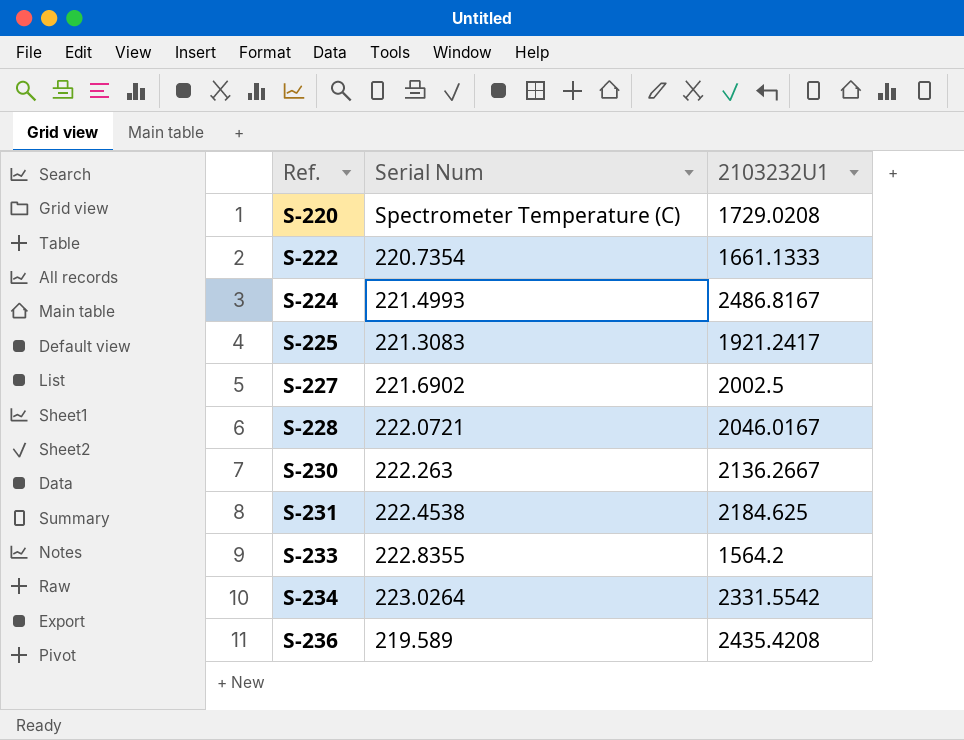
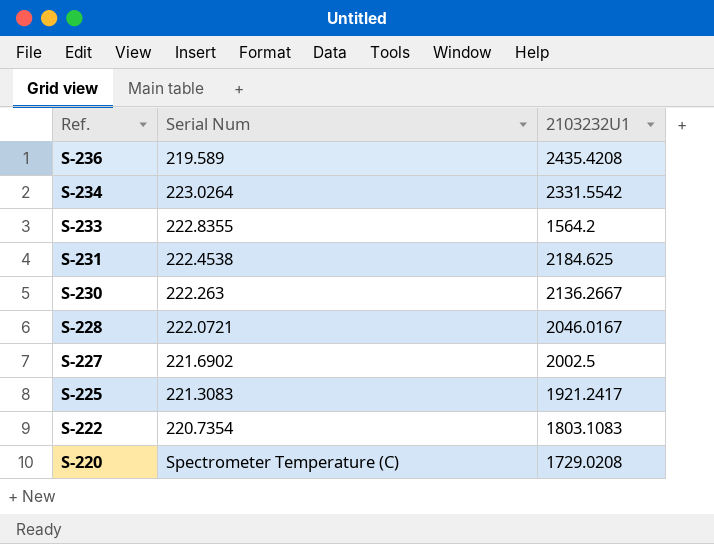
row order: Ref. ascending -> Ref. descending
row S-224: 221.4993 | 2486.8167 -> none
S-222 | 2103232U1: 1661.1333 -> 1803.1083

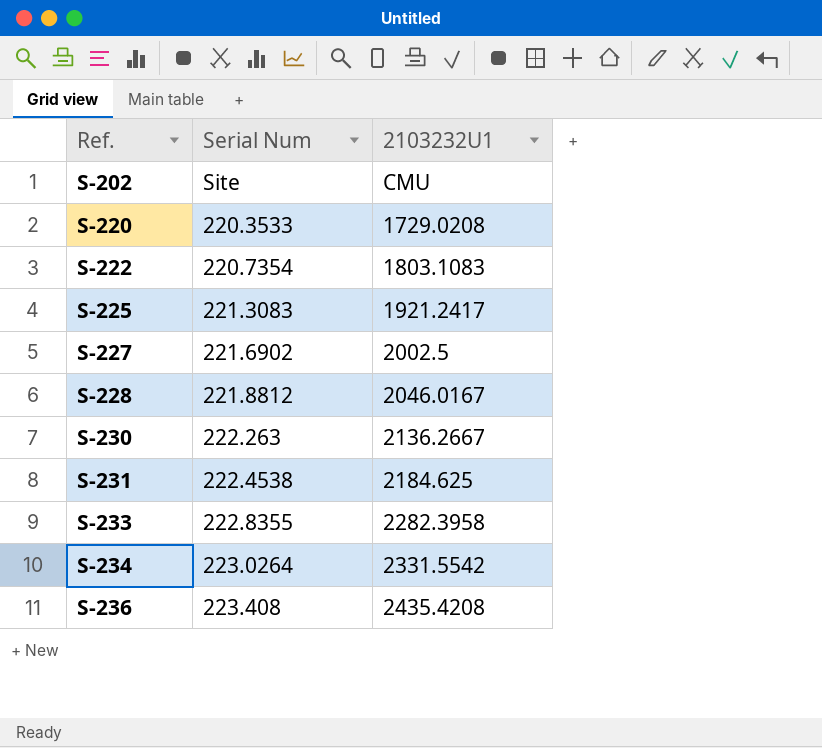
row order: Ref. descending -> Ref. ascending
row S-202: none -> Site | CMU
S-220 | Serial Num: Spectrometer Temperature (C) -> 220.3533
S-228 | Serial Num: 222.0721 -> 221.8812
S-233 | 2103232U1: 1564.2 -> 2282.3958
S-236 | Serial Num: 219.589 -> 223.408

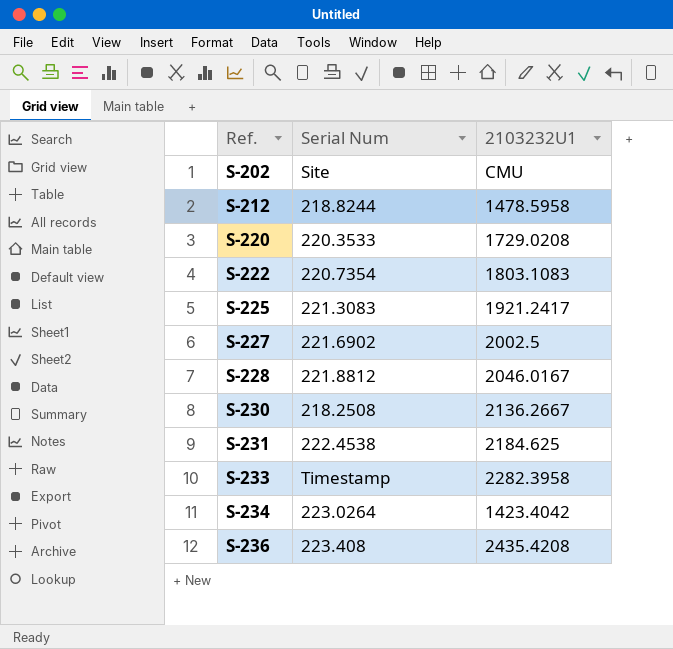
row S-212: none -> 218.8244 | 1478.5958
S-230 | Serial Num: 222.263 -> 218.2508
S-233 | Serial Num: 222.8355 -> Timestamp
S-234 | 2103232U1: 2331.5542 -> 1423.4042

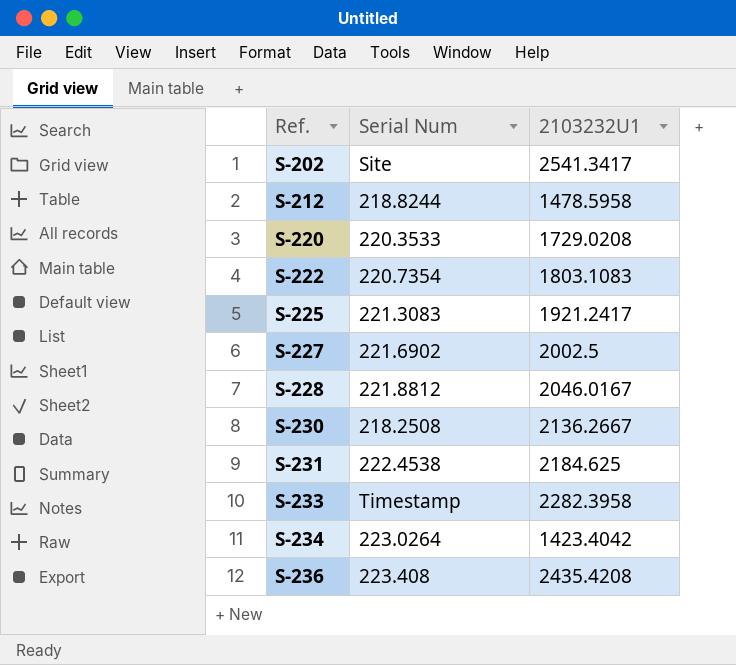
S-202 | 2103232U1: CMU -> 2541.3417

